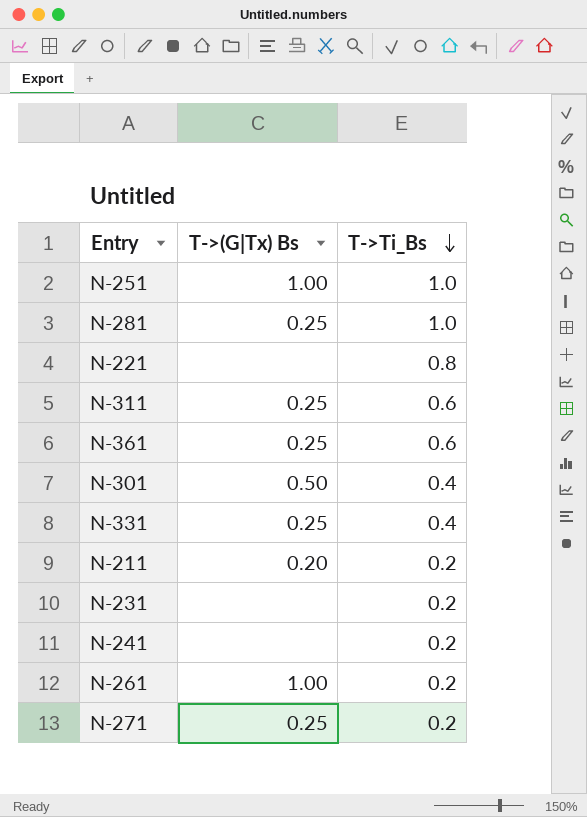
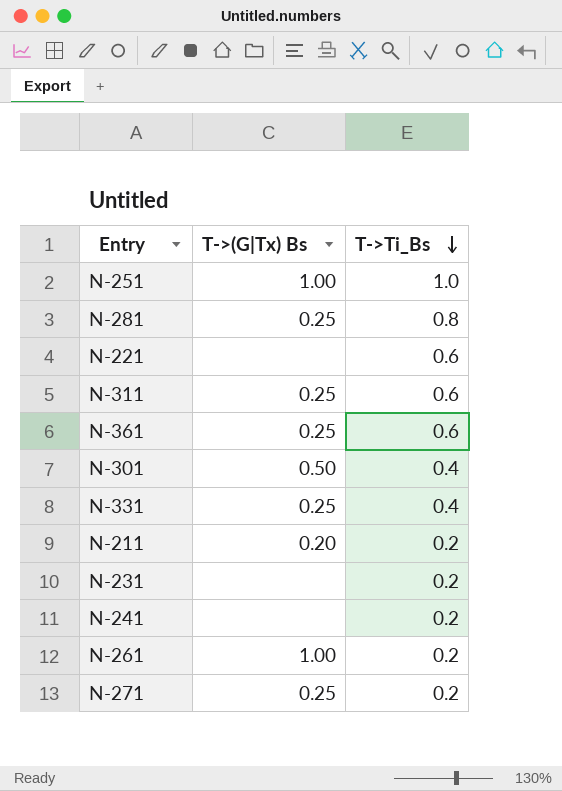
N-281 | T->Ti_Bs: 1.0 -> 0.8
N-221 | T->Ti_Bs: 0.8 -> 0.6

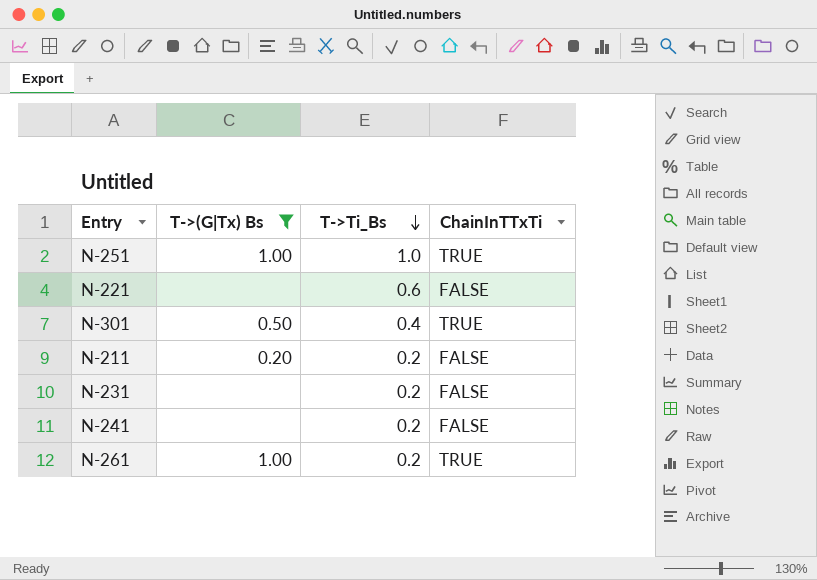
filter: none -> T->(G|Tx) Bs != 0.25
column ChainInTTxTi | position: none -> 4

